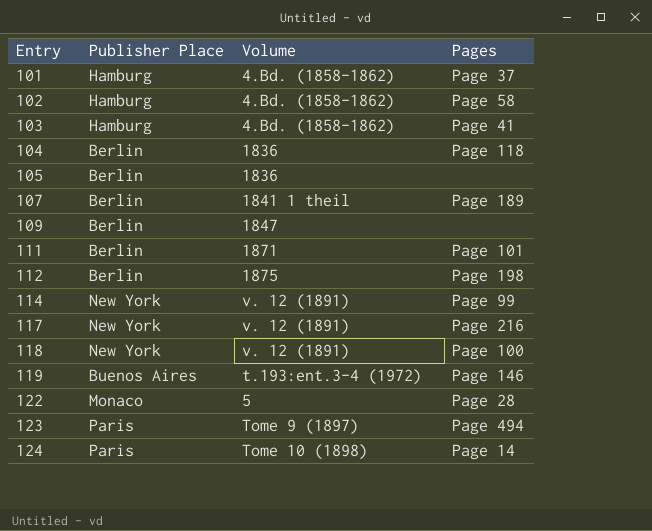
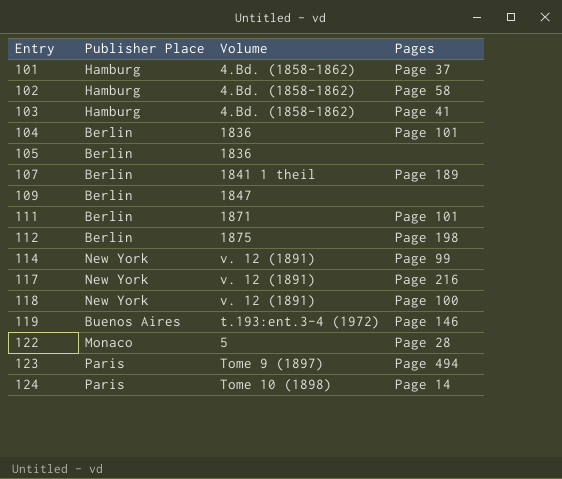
104 | Pages: Page 118 -> Page 101

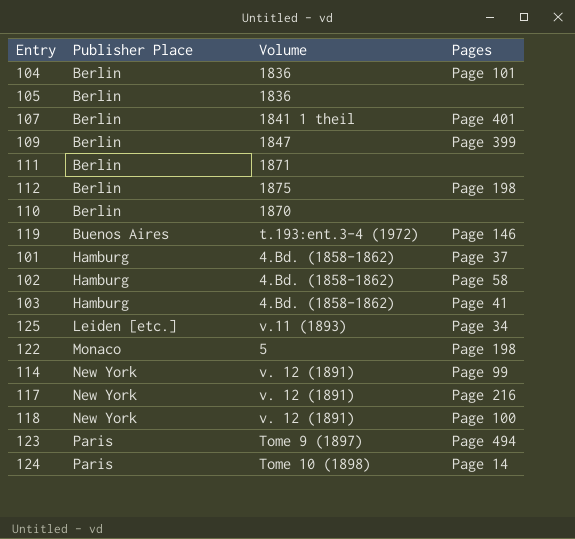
row order: Entry ascending -> Publisher Place ascending
107 | Pages: Page 189 -> Page 401
109 | Pages: none -> Page 399
111 | Pages: Page 101 -> none
row 110: none -> Berlin | 1870 | none
row 125: none -> Leiden [etc.] | v.11 (1893) | Page 34
122 | Pages: Page 28 -> Page 198

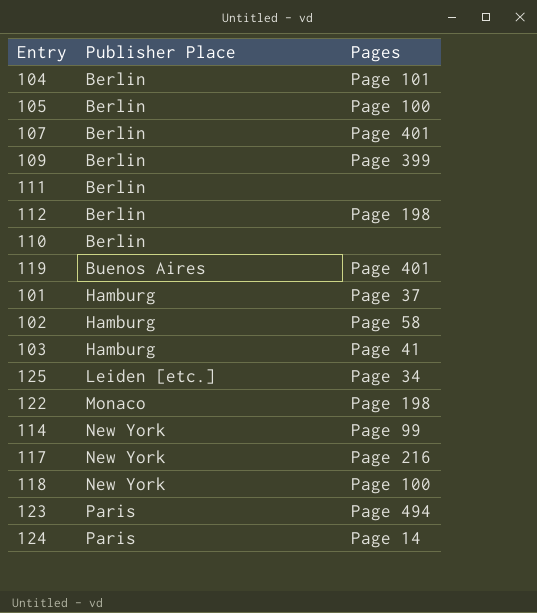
column Volume | position: 3 -> none
105 | Pages: none -> Page 100
119 | Pages: Page 146 -> Page 401

